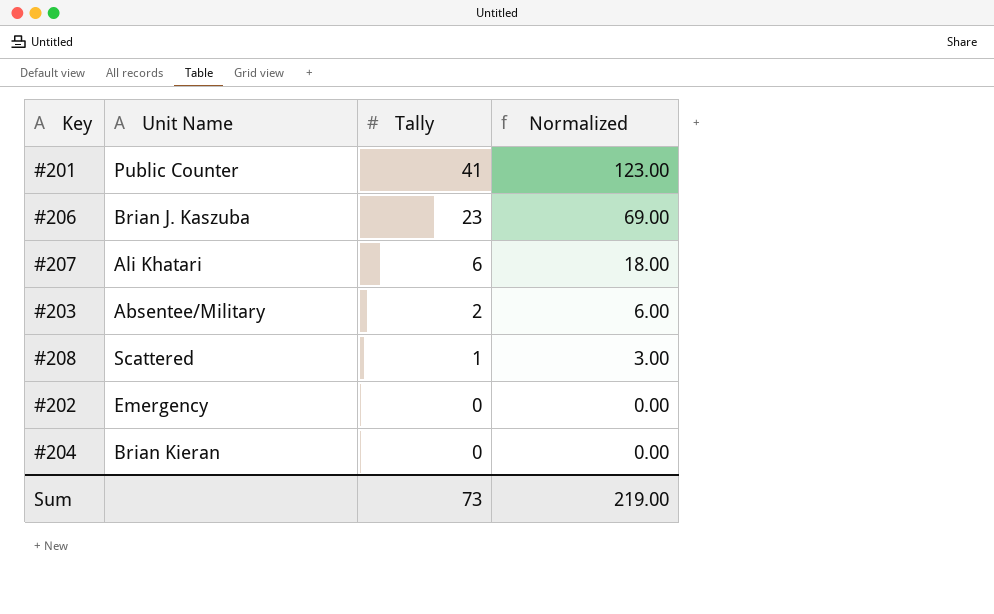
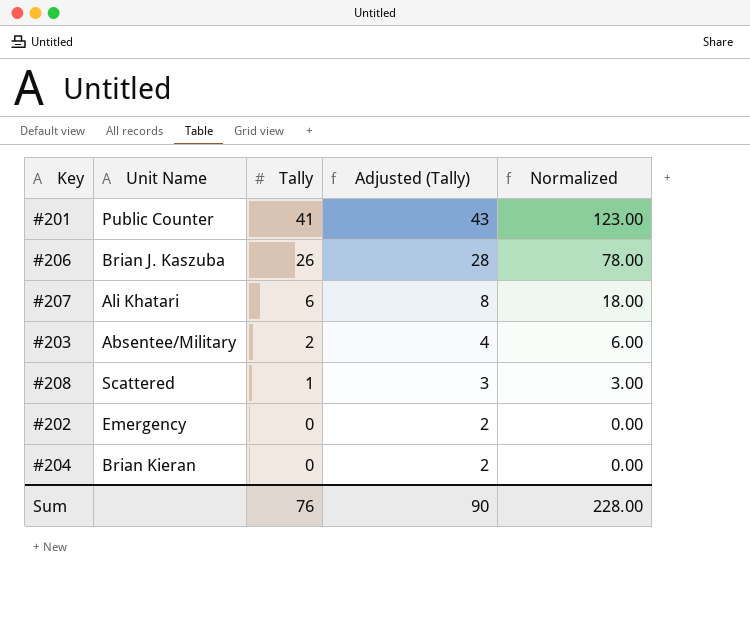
column Adjusted (Tally) | formula: none -> [Tally] + 2
#206 | Tally: 23 -> 26
#206 | Normalized: 69.00 -> 78.00
Sum | Tally: 73 -> 76
Sum | Normalized: 219.00 -> 228.00

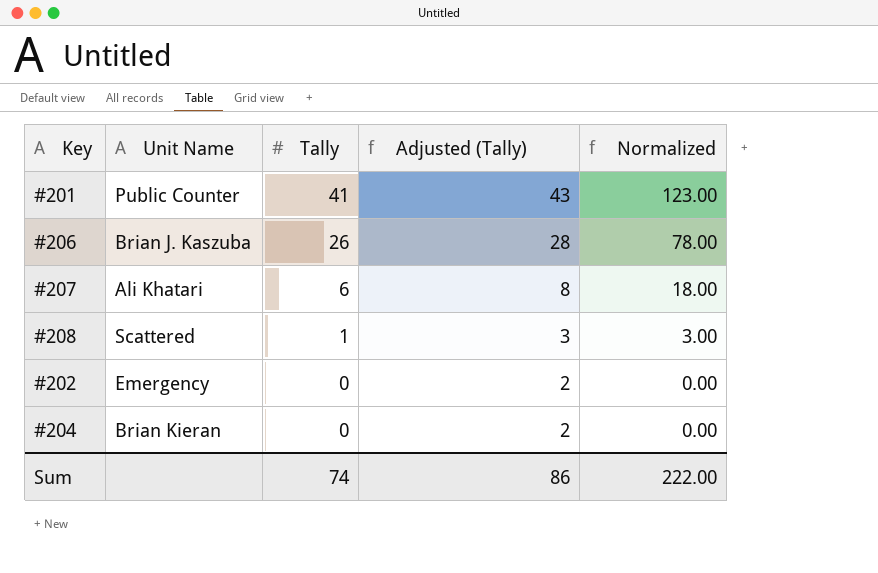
row #203: Absentee/Military | 2 | 4 | 6.00 -> none
Sum | Tally: 76 -> 74
Sum | Adjusted (Tally): 90 -> 86
Sum | Normalized: 228.00 -> 222.00

